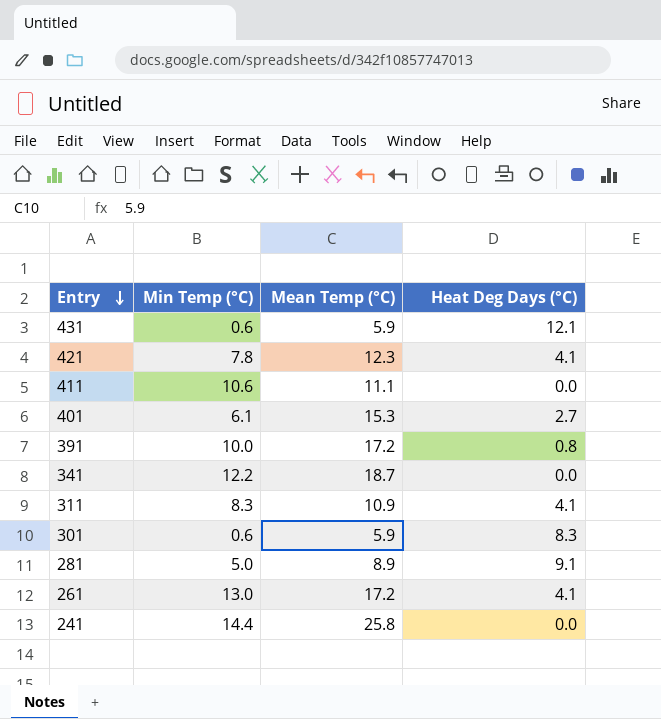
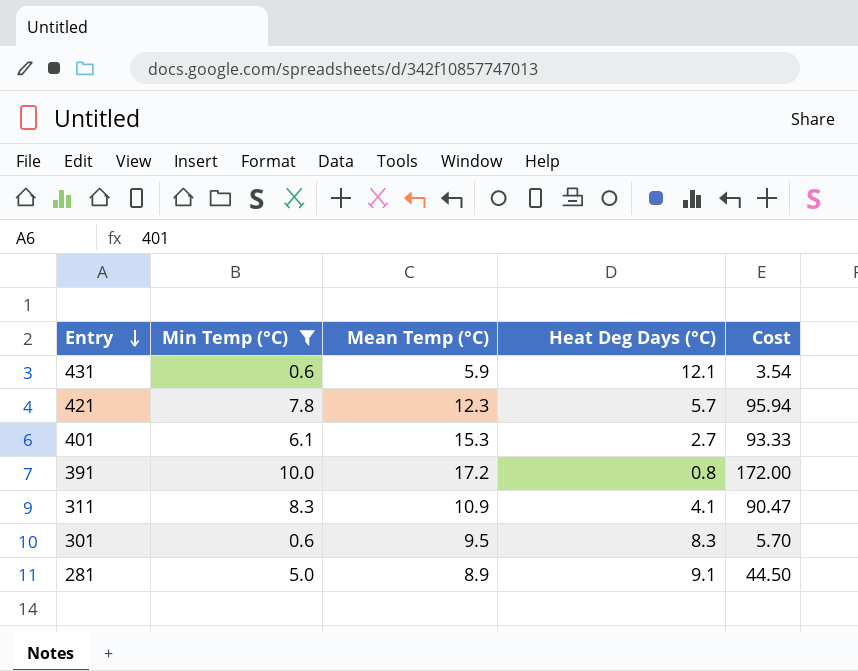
filter: none -> Min Temp (°C) <= 10.0
column Cost | formula: none -> [Min Temp (°C)] * [Mean Temp (°C)]
421 | Heat Deg Days (°C): 4.1 -> 5.7
301 | Mean Temp (°C): 5.9 -> 9.5

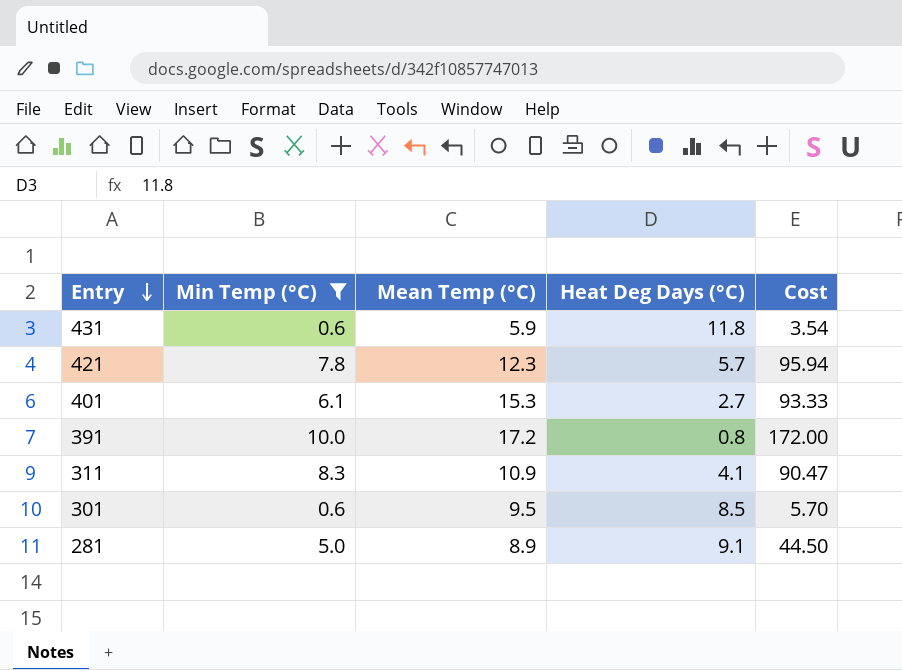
431 | Heat Deg Days (°C): 12.1 -> 11.8
301 | Heat Deg Days (°C): 8.3 -> 8.5

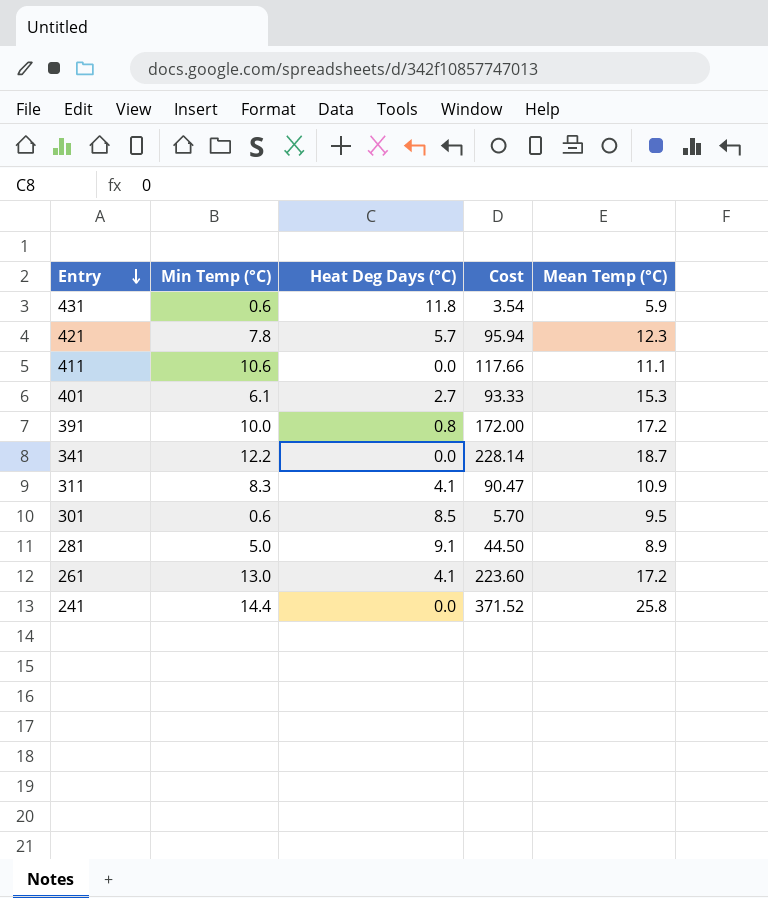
filter: Min Temp (°C) <= 10.0 -> none
column Mean Temp (°C) | position: 3 -> 5

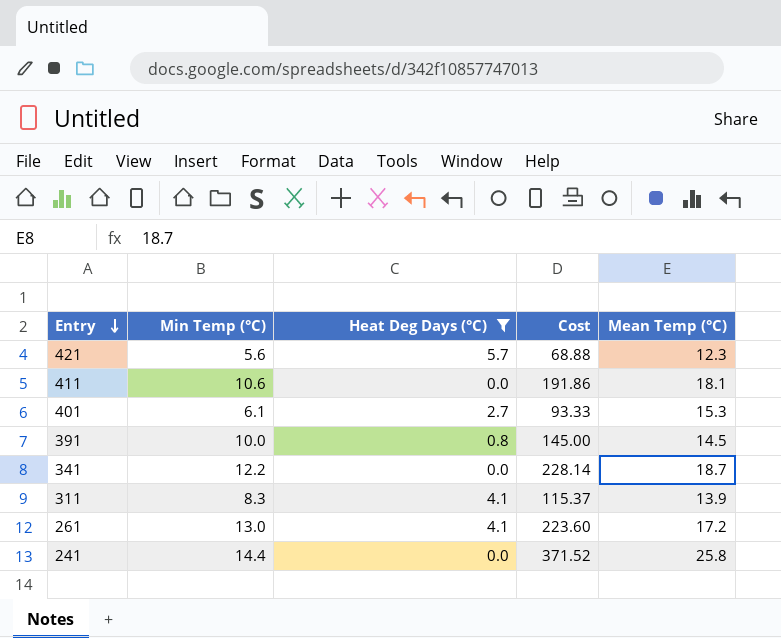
filter: none -> Heat Deg Days (°C) <= 5.7
421 | Min Temp (°C): 7.8 -> 5.6
421 | Cost: 95.94 -> 68.88
411 | Cost: 117.66 -> 191.86
411 | Mean Temp (°C): 11.1 -> 18.1
391 | Cost: 172.00 -> 145.00
391 | Mean Temp (°C): 17.2 -> 14.5
311 | Cost: 90.47 -> 115.37
311 | Mean Temp (°C): 10.9 -> 13.9

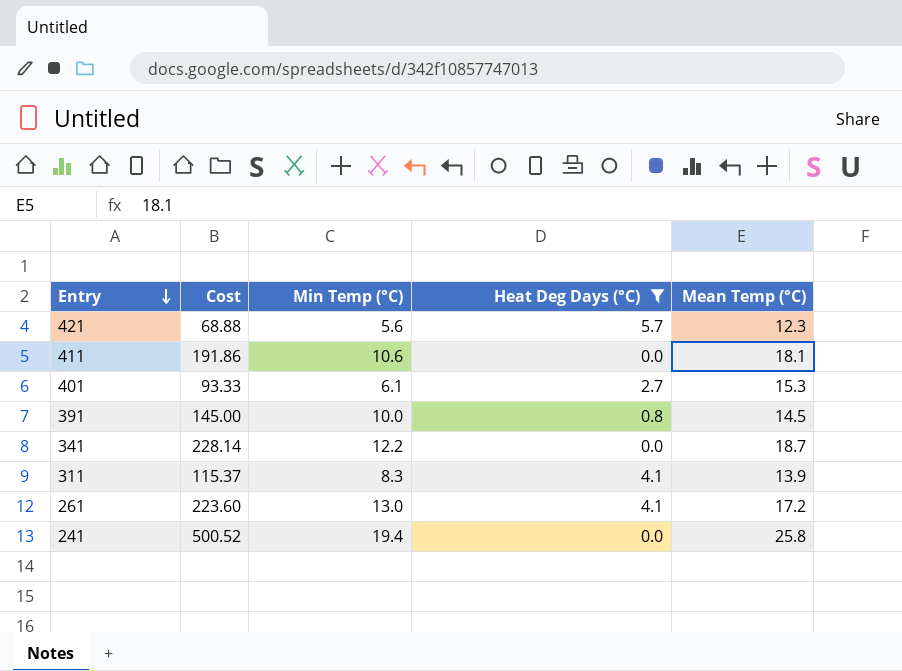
column Cost | position: 4 -> 2
241 | Cost: 371.52 -> 500.52
241 | Min Temp (°C): 14.4 -> 19.4

